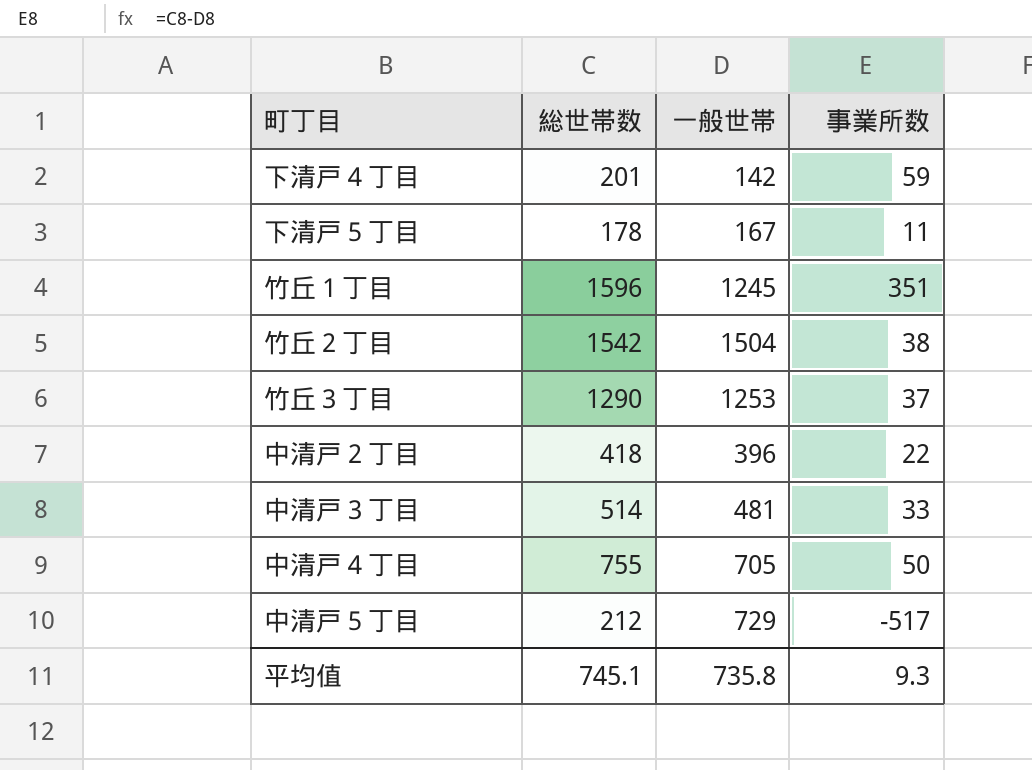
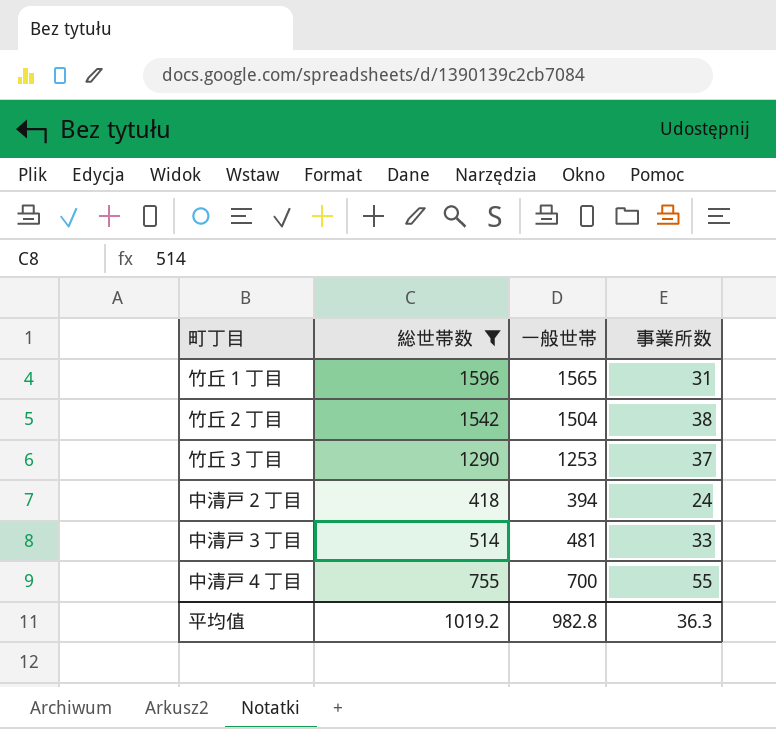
filter: none -> 総世帯数 >= 418
竹丘１丁目 | 一般世帯: 1245 -> 1565
竹丘１丁目 | 事業所数: 351 -> 31
中清戸２丁目 | 一般世帯: 396 -> 394
中清戸２丁目 | 事業所数: 22 -> 24
中清戸４丁目 | 一般世帯: 705 -> 700
中清戸４丁目 | 事業所数: 50 -> 55
平均值 | 総世帯数: 745.1 -> 1019.2
平均值 | 一般世帯: 735.8 -> 982.8
平均值 | 事業所数: 9.3 -> 36.3

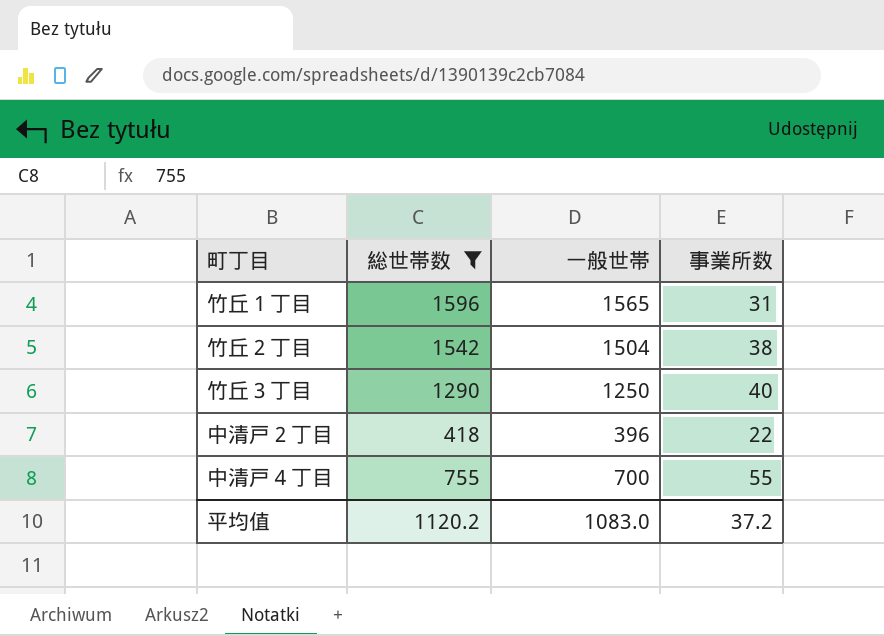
row 中清戸３丁目: 514 | 481 | 33 -> none
竹丘３丁目 | 一般世帯: 1253 -> 1250
竹丘３丁目 | 事業所数: 37 -> 40
中清戸２丁目 | 一般世帯: 394 -> 396
中清戸２丁目 | 事業所数: 24 -> 22
平均值 | 総世帯数: 1019.2 -> 1120.2
平均值 | 一般世帯: 982.8 -> 1083.0
平均值 | 事業所数: 36.3 -> 37.2

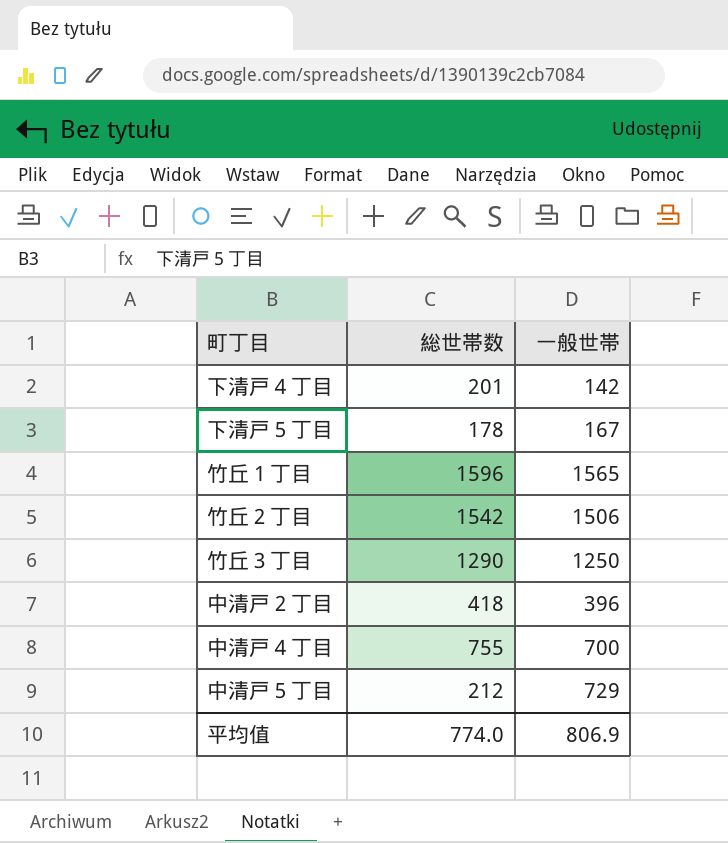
filter: 総世帯数 >= 418 -> none
column 事業所数 | formula: [総世帯数] - [一般世帯] -> none
竹丘２丁目 | 一般世帯: 1504 -> 1506
平均值 | 総世帯数: 1120.2 -> 774.0
平均值 | 一般世帯: 1083.0 -> 806.9

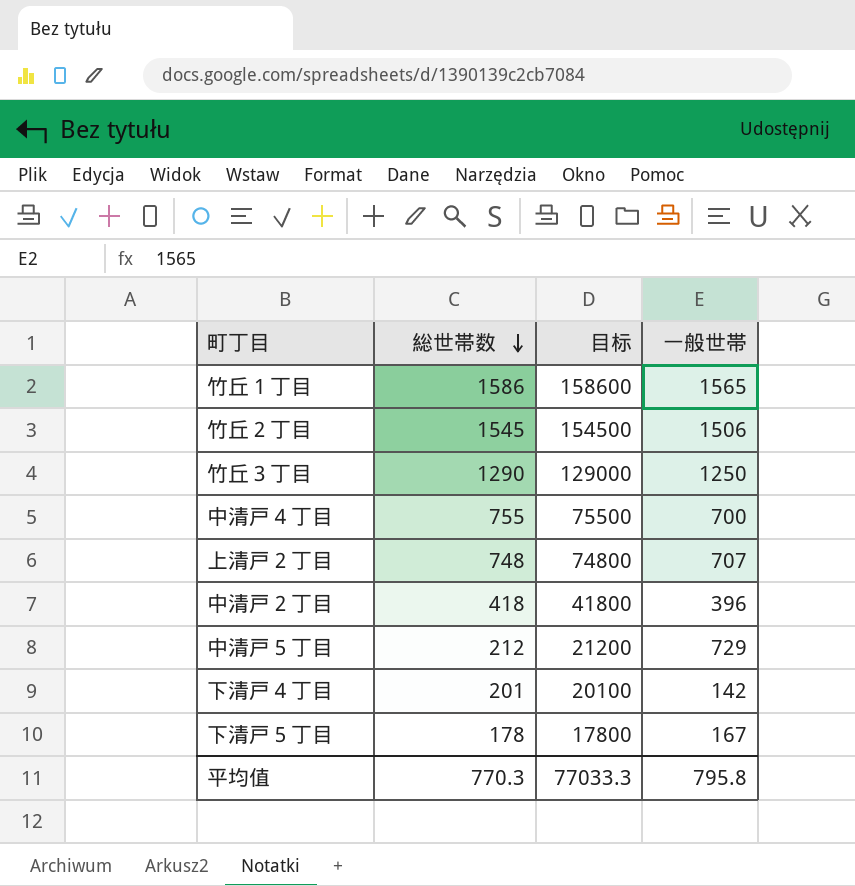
row order: none -> 総世帯数 descending
column 目标 | formula: none -> [総世帯数] * 100
竹丘１丁目 | 総世帯数: 1596 -> 1586
竹丘２丁目 | 総世帯数: 1542 -> 1545
row 上清戸２丁目: none -> 748 | 74800 | 707
平均值 | 総世帯数: 774.0 -> 770.3
平均值 | 一般世帯: 806.9 -> 795.8

